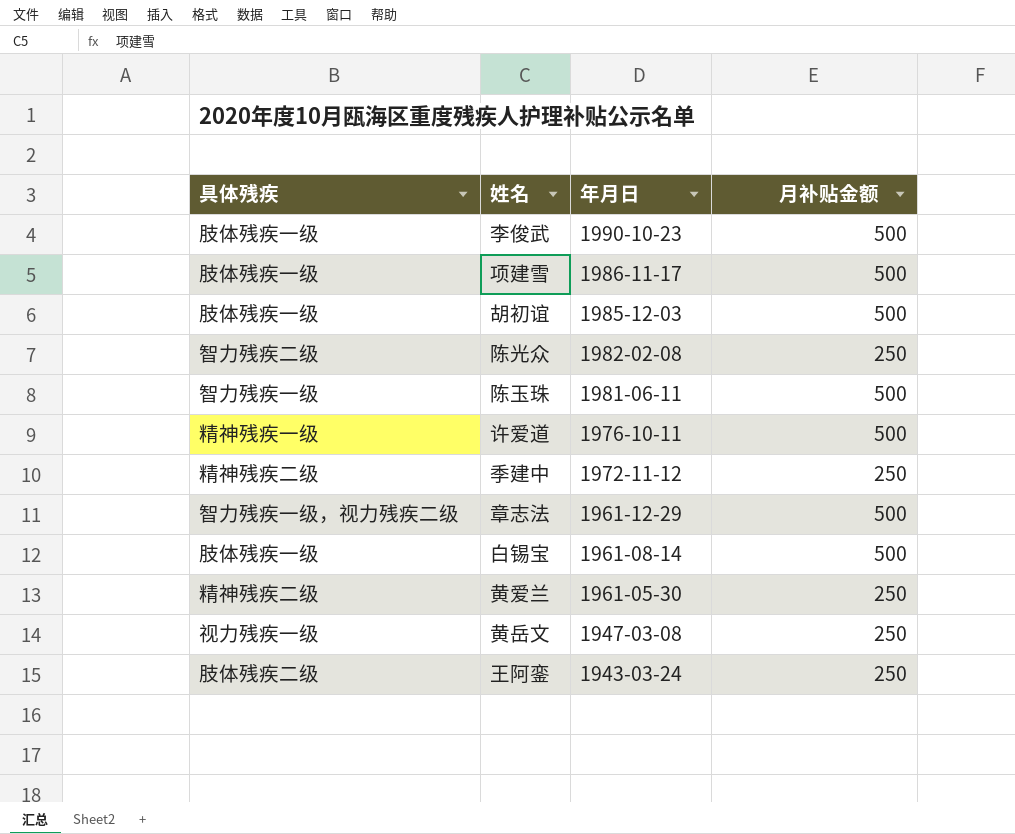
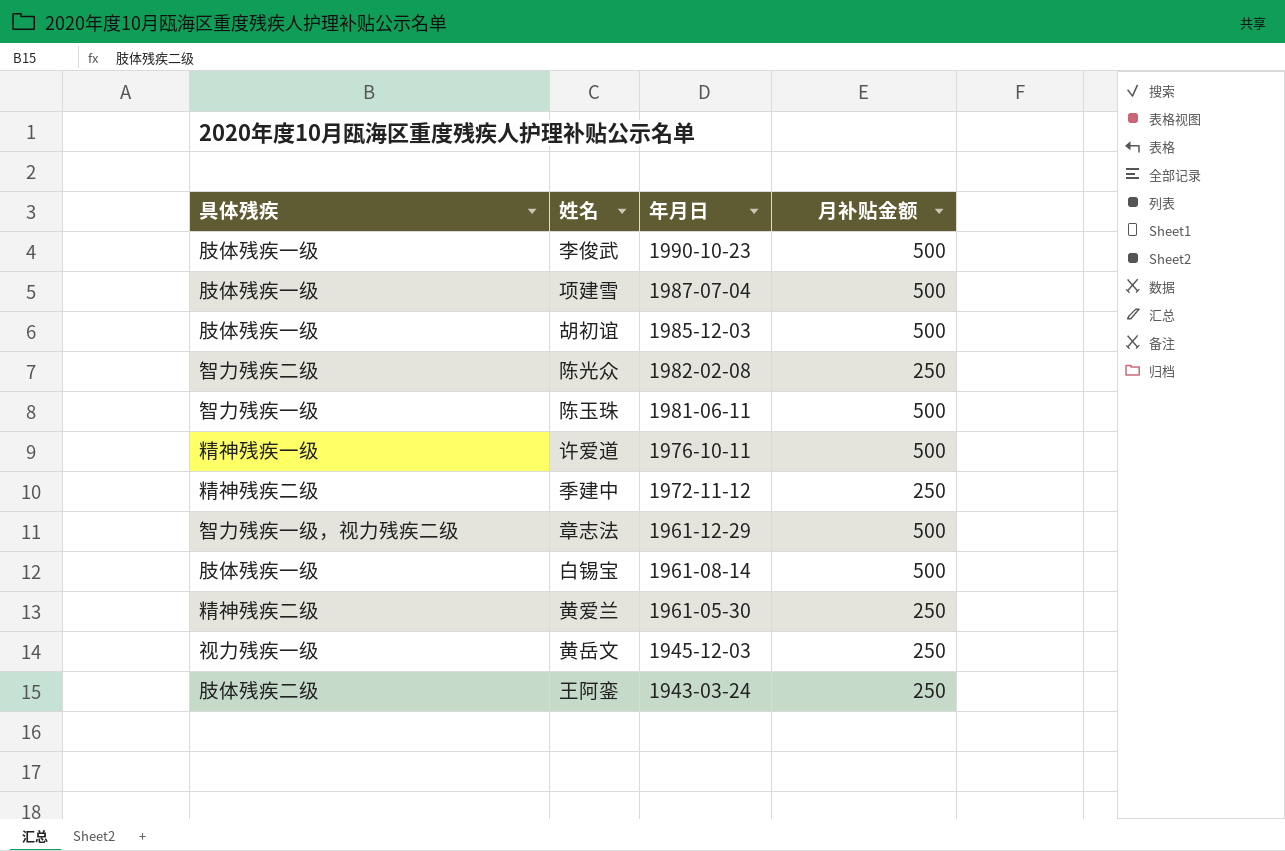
项建雪 | 年月日: 1986-11-17 -> 1987-07-04
黄岳文 | 年月日: 1947-03-08 -> 1945-12-03

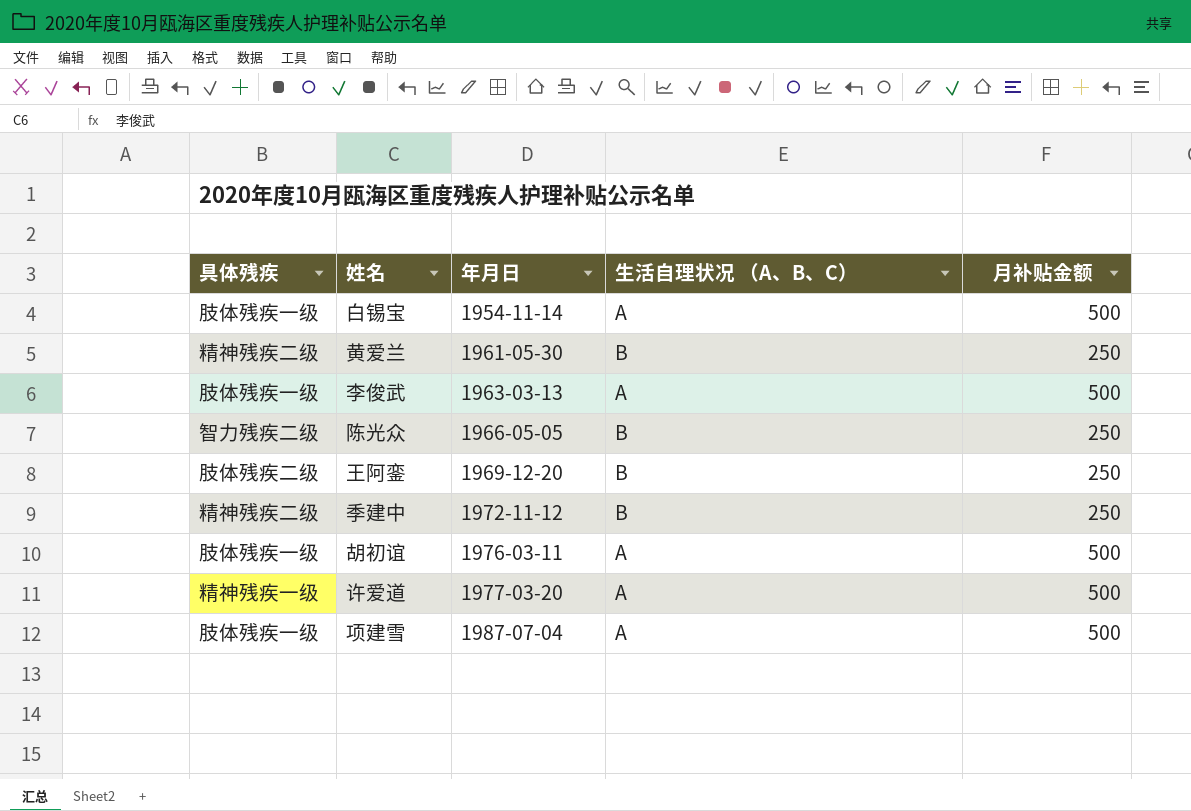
row order: 年月日 descending -> 年月日 ascending
column 生活自理状况 （A、B、C） | position: none -> 4
row 陈玉珠: 智力残疾一级 | 1981-06-11 | 500 -> none
row 章志法: 智力残疾一级，视力残疾二级 | 1961-12-29 | 500 -> none
row 黄岳文: 视力残疾一级 | 1945-12-03 | 250 -> none
白锡宝 | 年月日: 1961-08-14 -> 1954-11-14
李俊武 | 年月日: 1990-10-23 -> 1963-03-13
陈光众 | 年月日: 1982-02-08 -> 1966-05-05
王阿銮 | 年月日: 1943-03-24 -> 1969-12-20
胡初谊 | 年月日: 1985-12-03 -> 1976-03-11
许爱道 | 年月日: 1976-10-11 -> 1977-03-20

